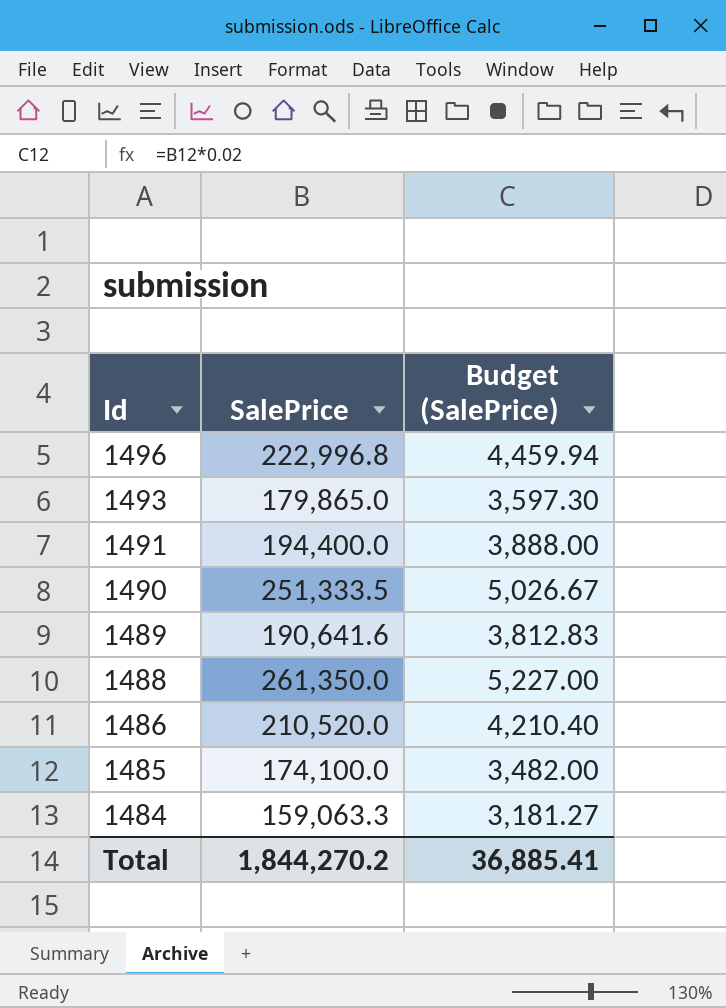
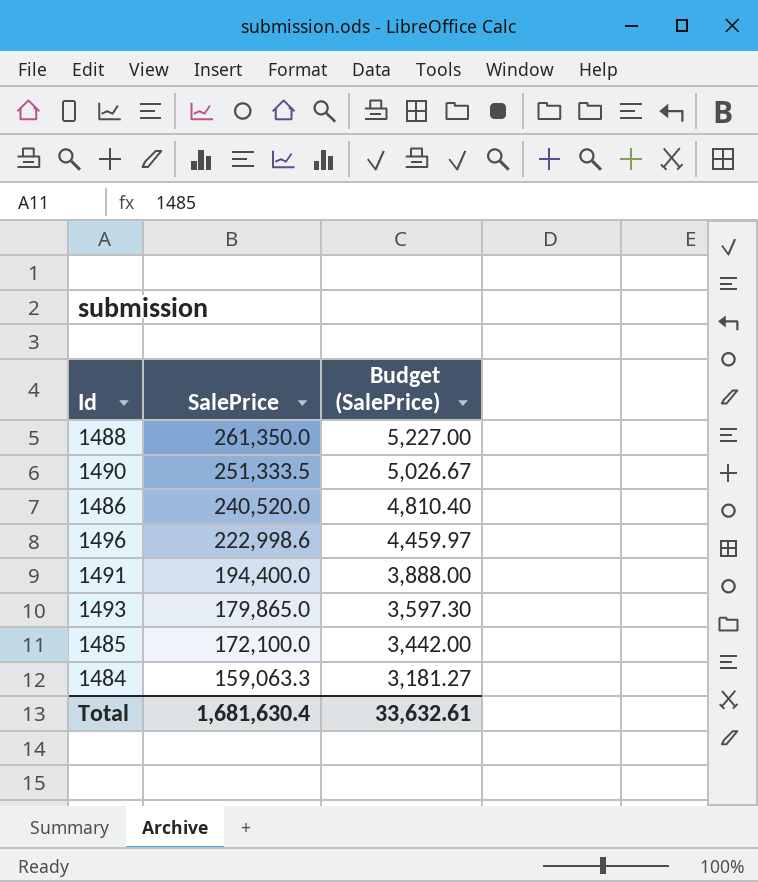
row order: Id descending -> SalePrice descending
row 1489: 190,641.6 | 3,812.83 -> none
1486 | SalePrice: 210,520.0 -> 240,520.0
1486 | Budget (SalePrice): 4,210.40 -> 4,810.40
1496 | SalePrice: 222,996.8 -> 222,998.6
1496 | Budget (SalePrice): 4,459.94 -> 4,459.97
1485 | SalePrice: 174,100.0 -> 172,100.0
1485 | Budget (SalePrice): 3,482.00 -> 3,442.00
Total | SalePrice: 1,844,270.2 -> 1,681,630.4
Total | Budget (SalePrice): 36,885.41 -> 33,632.61

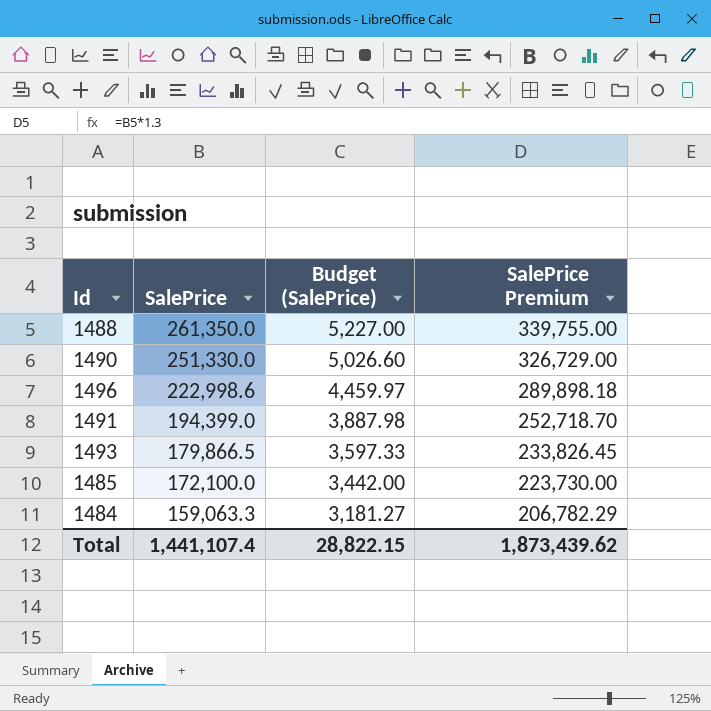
column SalePrice Premium | formula: none -> [SalePrice] * 1.3
row 1486: 240,520.0 | 4,810.40 -> none
1490 | SalePrice: 251,333.5 -> 251,330.0
1490 | Budget (SalePrice): 5,026.67 -> 5,026.60
1491 | SalePrice: 194,400.0 -> 194,399.0
1491 | Budget (SalePrice): 3,888.00 -> 3,887.98
1493 | SalePrice: 179,865.0 -> 179,866.5
1493 | Budget (SalePrice): 3,597.30 -> 3,597.33
Total | SalePrice: 1,681,630.4 -> 1,441,107.4
Total | Budget (SalePrice): 33,632.61 -> 28,822.15

